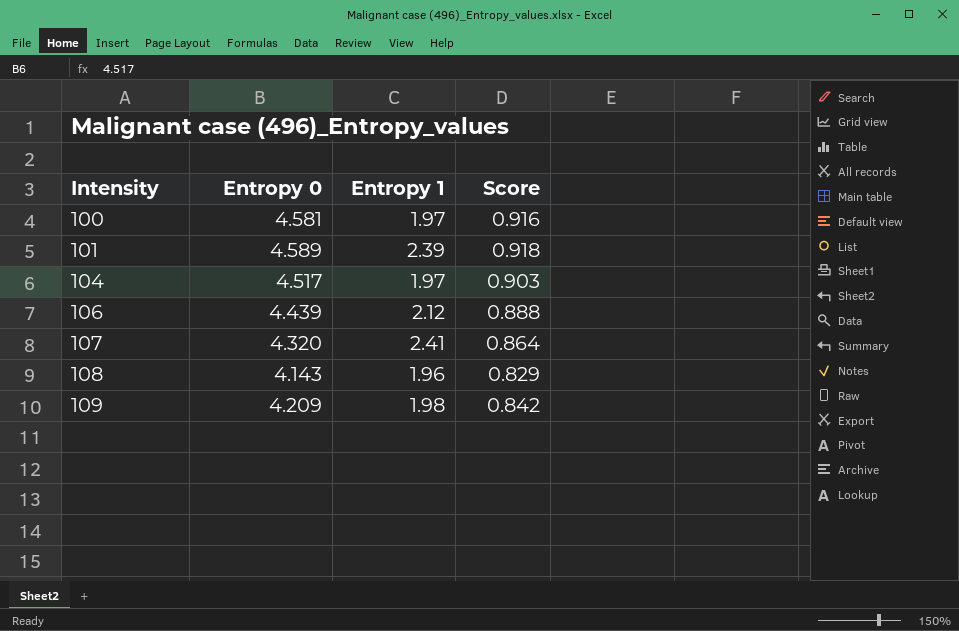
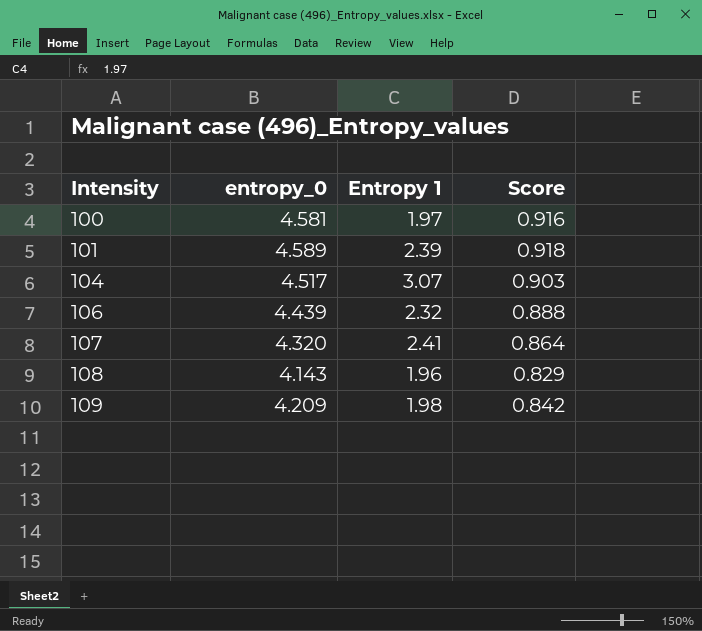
column name: Entropy 0 -> entropy_0
104 | Entropy 1: 1.97 -> 3.07
106 | Entropy 1: 2.12 -> 2.32

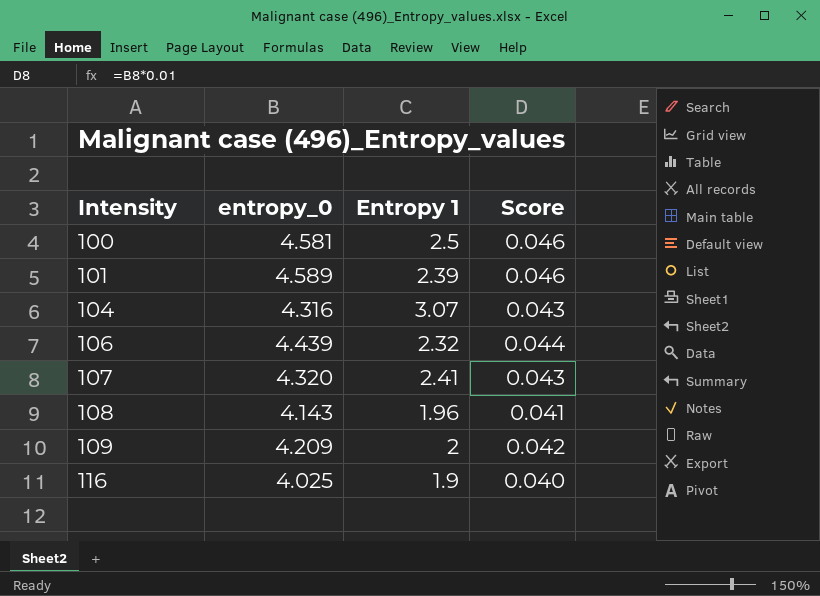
column Score | formula: [entropy_0] * 0.2 -> [entropy_0] * 0.01
100 | Entropy 1: 1.97 -> 2.5
104 | entropy_0: 4.517 -> 4.316
109 | Entropy 1: 1.98 -> 2
row 116: none -> 4.025 | 1.9 | 0.040

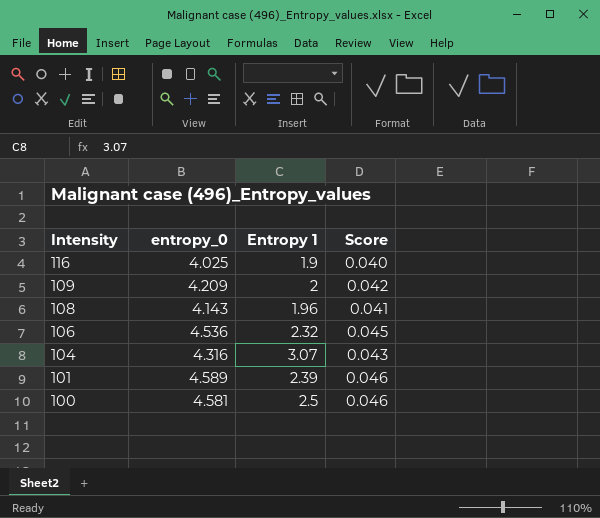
row order: Intensity ascending -> Intensity descending
row 107: 4.320 | 2.41 | 0.043 -> none
106 | entropy_0: 4.439 -> 4.536
106 | Score: 0.044 -> 0.045

